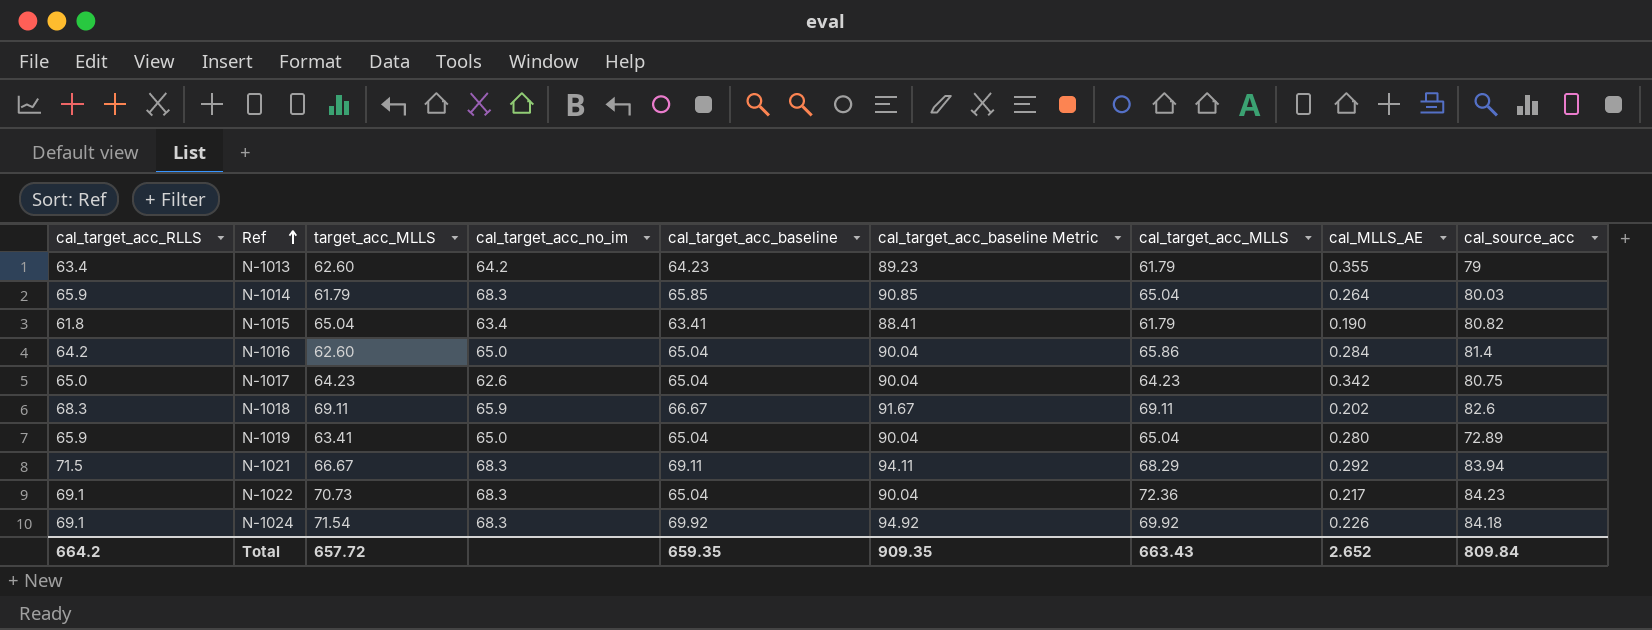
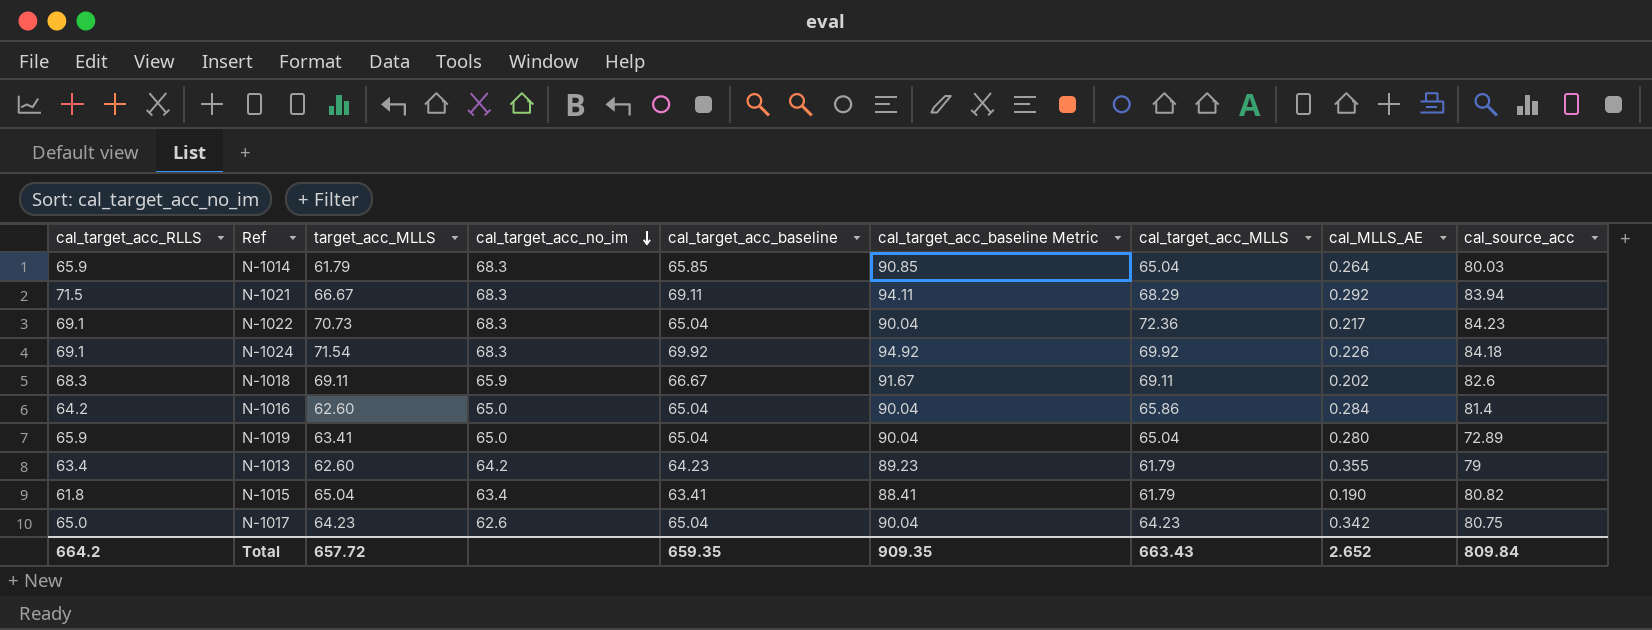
row order: Ref ascending -> cal_target_acc_no_im descending

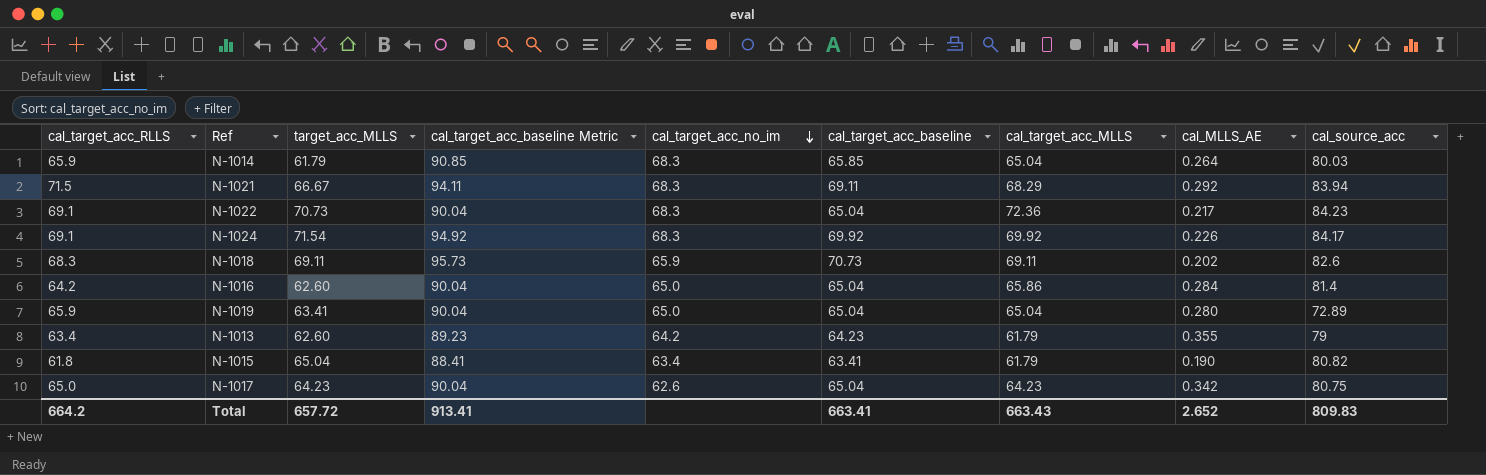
column cal_target_acc_baseline Metric | position: 6 -> 4
N-1024 | cal_source_acc: 84.18 -> 84.17
N-1018 | cal_target_acc_baseline Metric: 91.67 -> 95.73
N-1018 | cal_target_acc_baseline: 66.67 -> 70.73
Total | cal_target_acc_baseline Metric: 909.35 -> 913.41
Total | cal_target_acc_baseline: 659.35 -> 663.41
Total | cal_source_acc: 809.84 -> 809.83

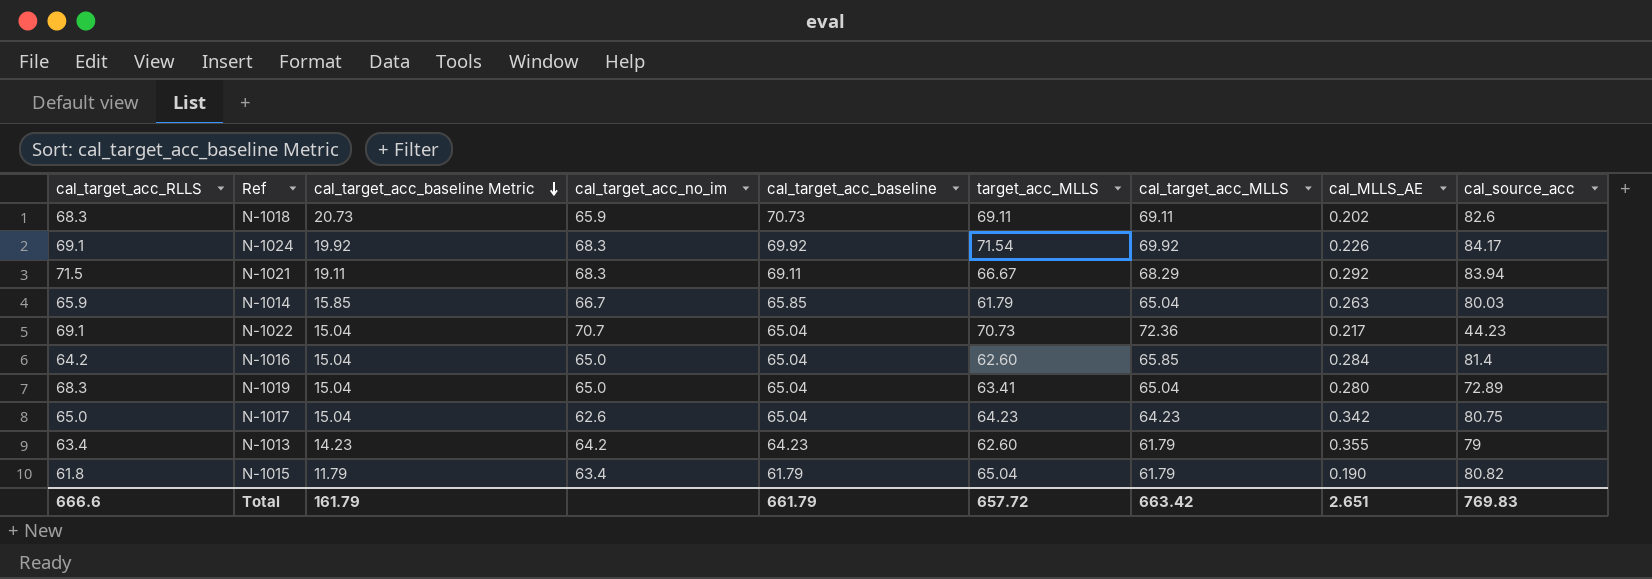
row order: cal_target_acc_no_im descending -> cal_target_acc_baseline Metric descending
column cal_target_acc_baseline Metric | formula: [cal_target_acc_baseline] + 25 -> [cal_target_acc_baseline] - 50
column target_acc_MLLS | position: 3 -> 6
N-1014 | cal_target_acc_no_im: 68.3 -> 66.7
N-1014 | cal_MLLS_AE: 0.264 -> 0.263
N-1022 | cal_target_acc_no_im: 68.3 -> 70.7
N-1022 | cal_source_acc: 84.23 -> 44.23
N-1016 | cal_target_acc_MLLS: 65.86 -> 65.85
N-1019 | cal_target_acc_RLLS: 65.9 -> 68.3
N-1015 | cal_target_acc_baseline: 63.41 -> 61.79
Total | cal_target_acc_RLLS: 664.2 -> 666.6
Total | cal_target_acc_baseline Metric: 913.41 -> 161.79
Total | cal_target_acc_baseline: 663.41 -> 661.79
Total | cal_target_acc_MLLS: 663.43 -> 663.42
Total | cal_MLLS_AE: 2.652 -> 2.651
Total | cal_source_acc: 809.83 -> 769.83

